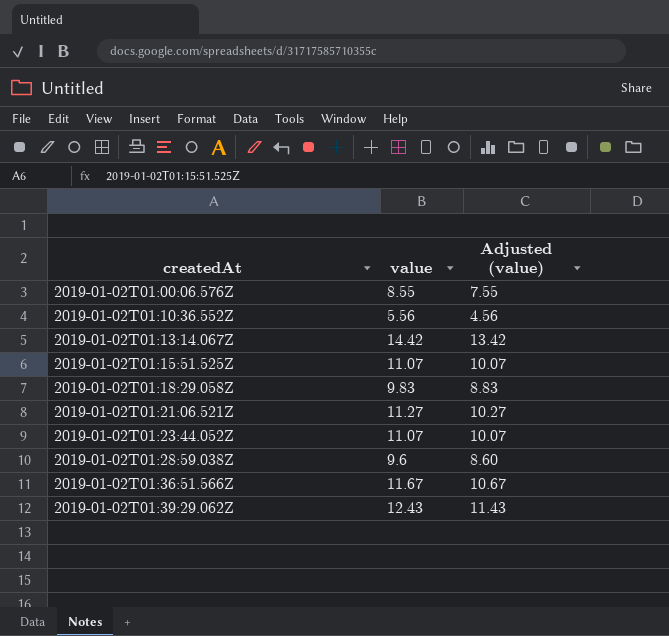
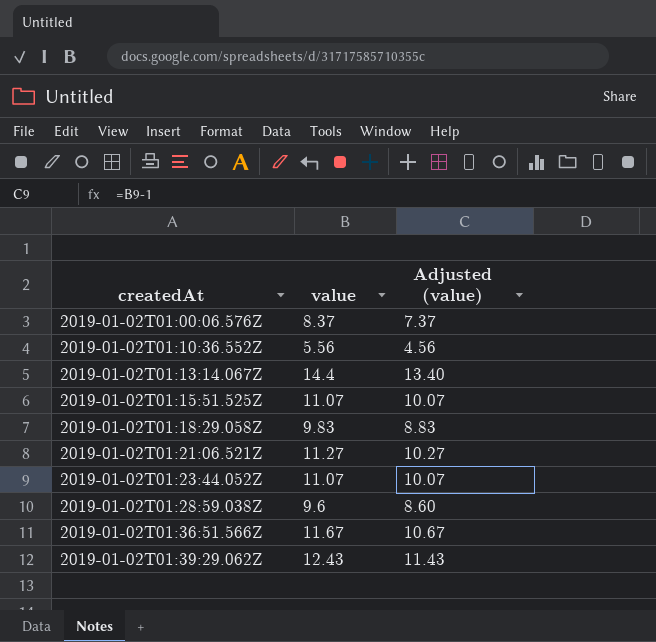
2019-01-02T01:00:06.576Z | value: 8.55 -> 8.37
2019-01-02T01:00:06.576Z | Adjusted (value): 7.55 -> 7.37
2019-01-02T01:13:14.067Z | value: 14.42 -> 14.4
2019-01-02T01:13:14.067Z | Adjusted (value): 13.42 -> 13.40

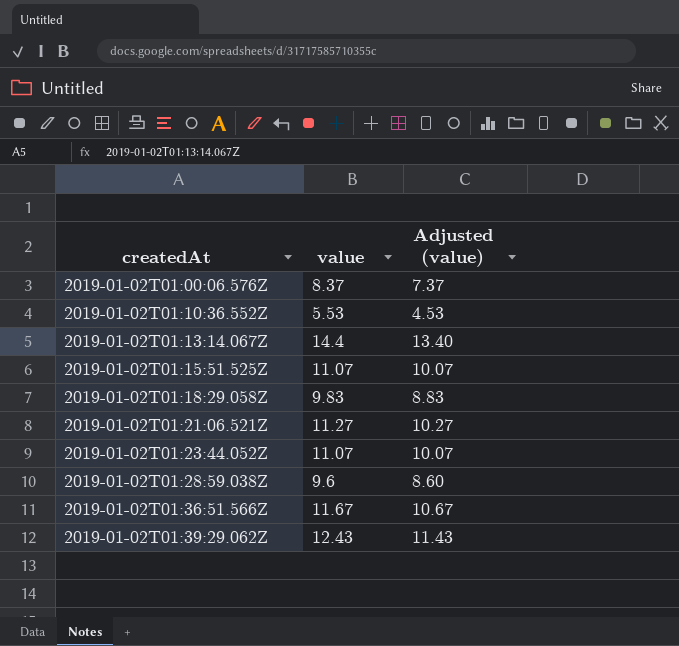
2019-01-02T01:10:36.552Z | value: 5.56 -> 5.53
2019-01-02T01:10:36.552Z | Adjusted (value): 4.56 -> 4.53

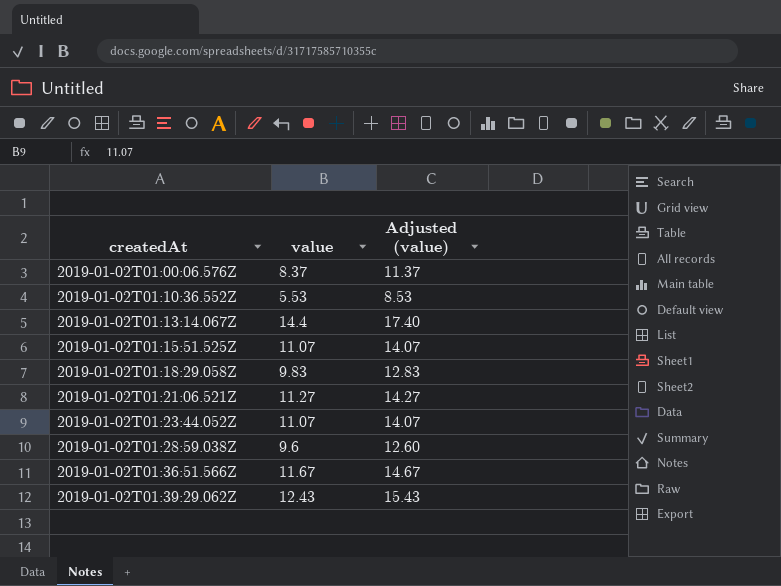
column Adjusted (value) | formula: [value] - 1 -> [value] + 3

